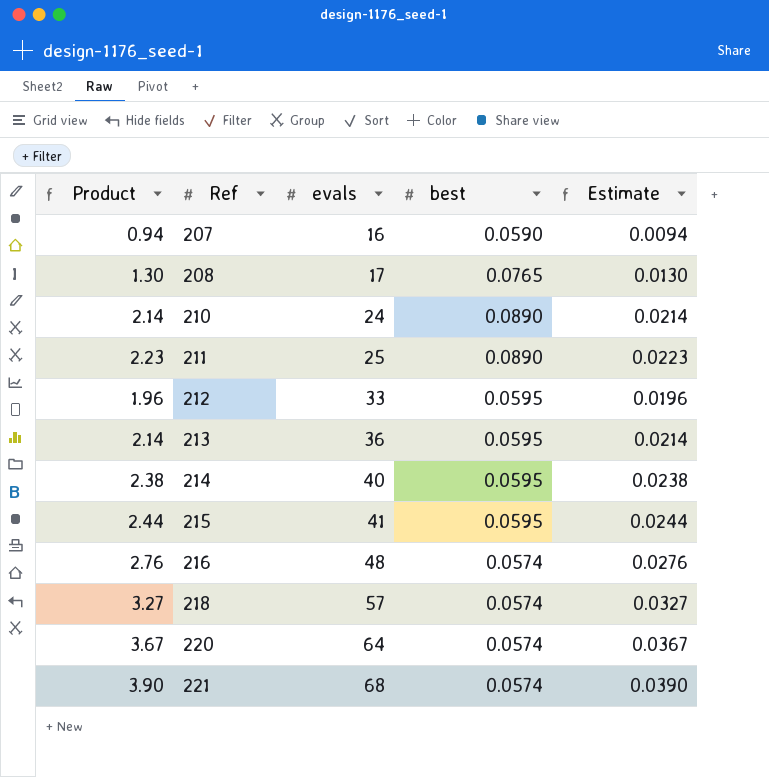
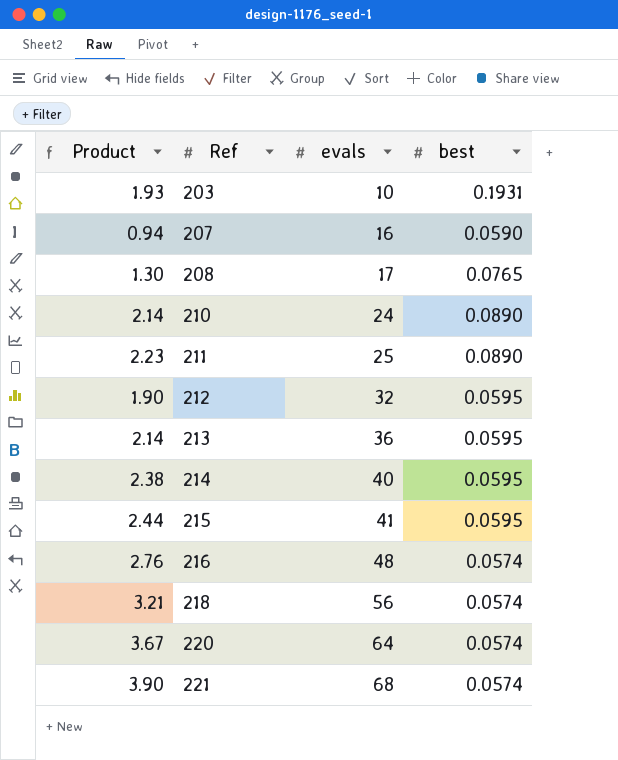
column Estimate | formula: [Product] * 0.01 -> none
row 203: none -> 1.93 | 10 | 0.1931
212 | Product: 1.96 -> 1.90
212 | evals: 33 -> 32
218 | Product: 3.27 -> 3.21
218 | evals: 57 -> 56

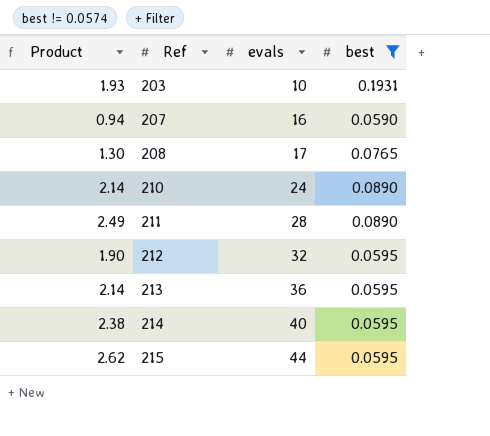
filter: none -> best != 0.0574
211 | Product: 2.23 -> 2.49
211 | evals: 25 -> 28
215 | Product: 2.44 -> 2.62
215 | evals: 41 -> 44

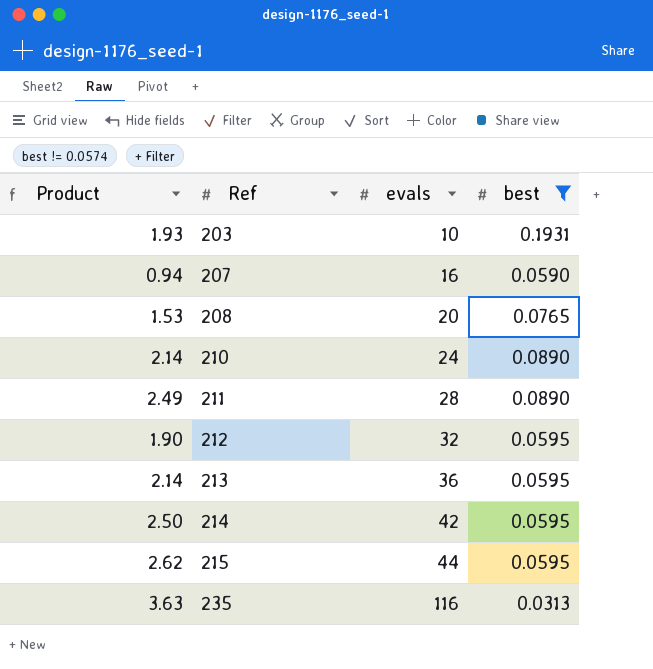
208 | Product: 1.30 -> 1.53
208 | evals: 17 -> 20
214 | Product: 2.38 -> 2.50
214 | evals: 40 -> 42
row 235: none -> 3.63 | 116 | 0.0313

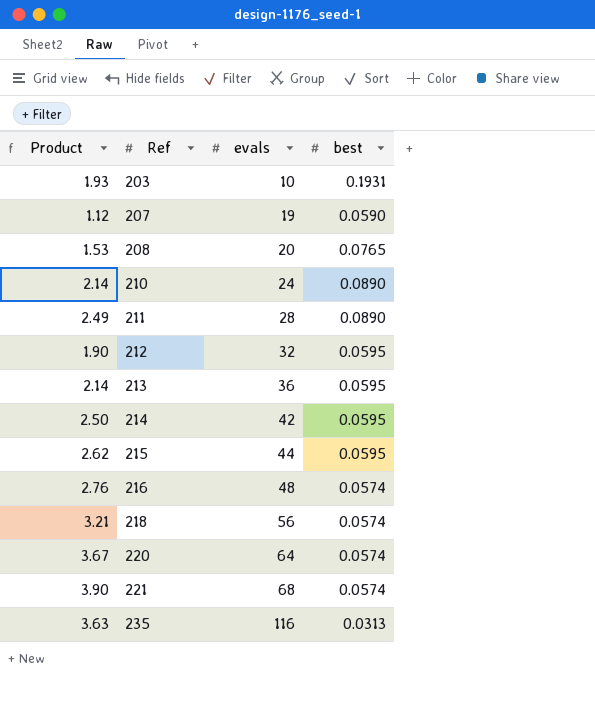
filter: best != 0.0574 -> none
207 | Product: 0.94 -> 1.12
207 | evals: 16 -> 19

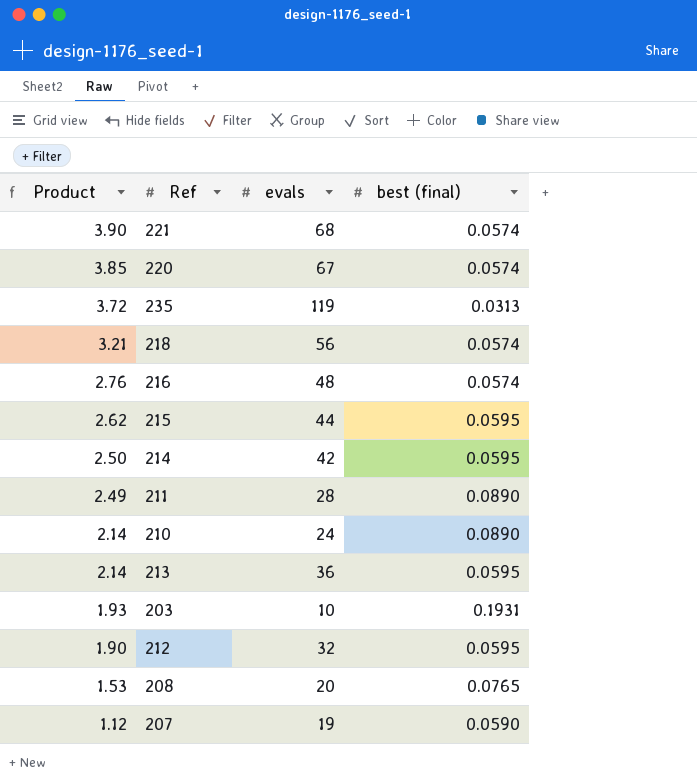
row order: Ref ascending -> Product descending
column name: best -> best (final)
220 | Product: 3.67 -> 3.85
220 | evals: 64 -> 67
235 | Product: 3.63 -> 3.72
235 | evals: 116 -> 119

